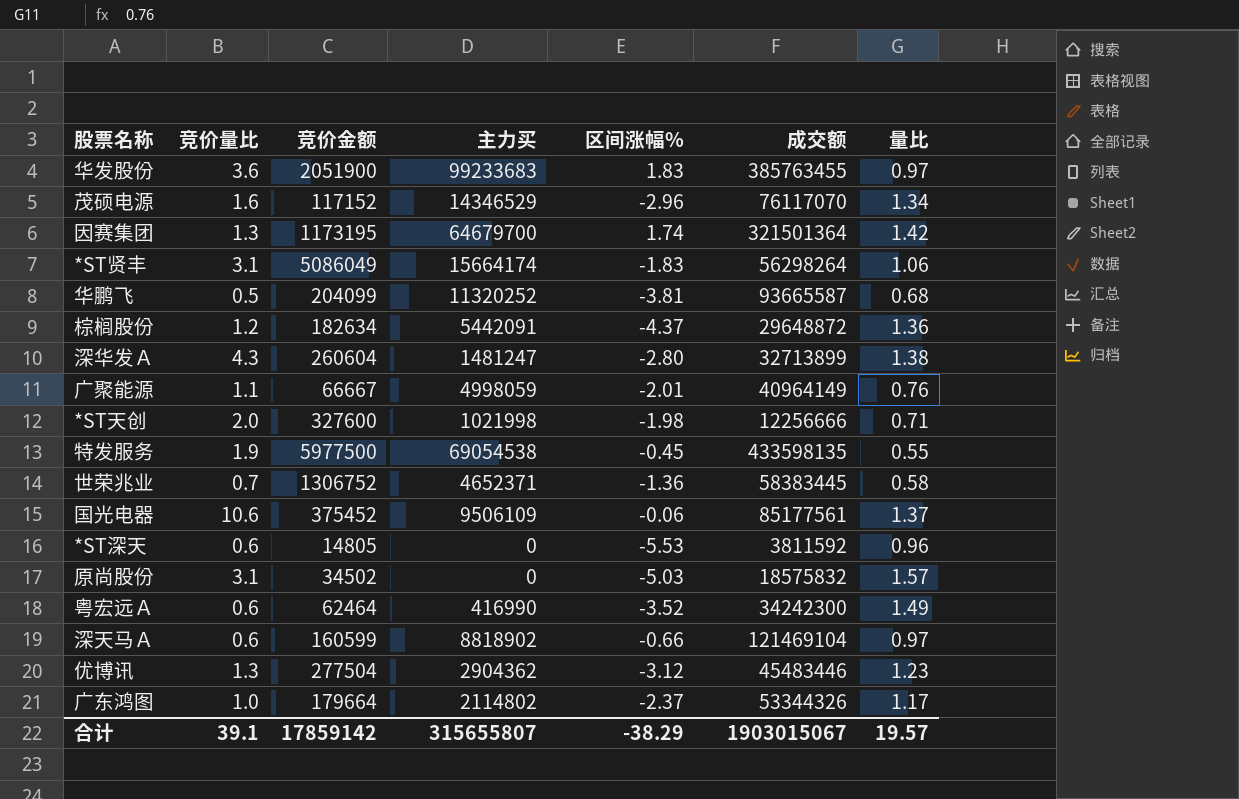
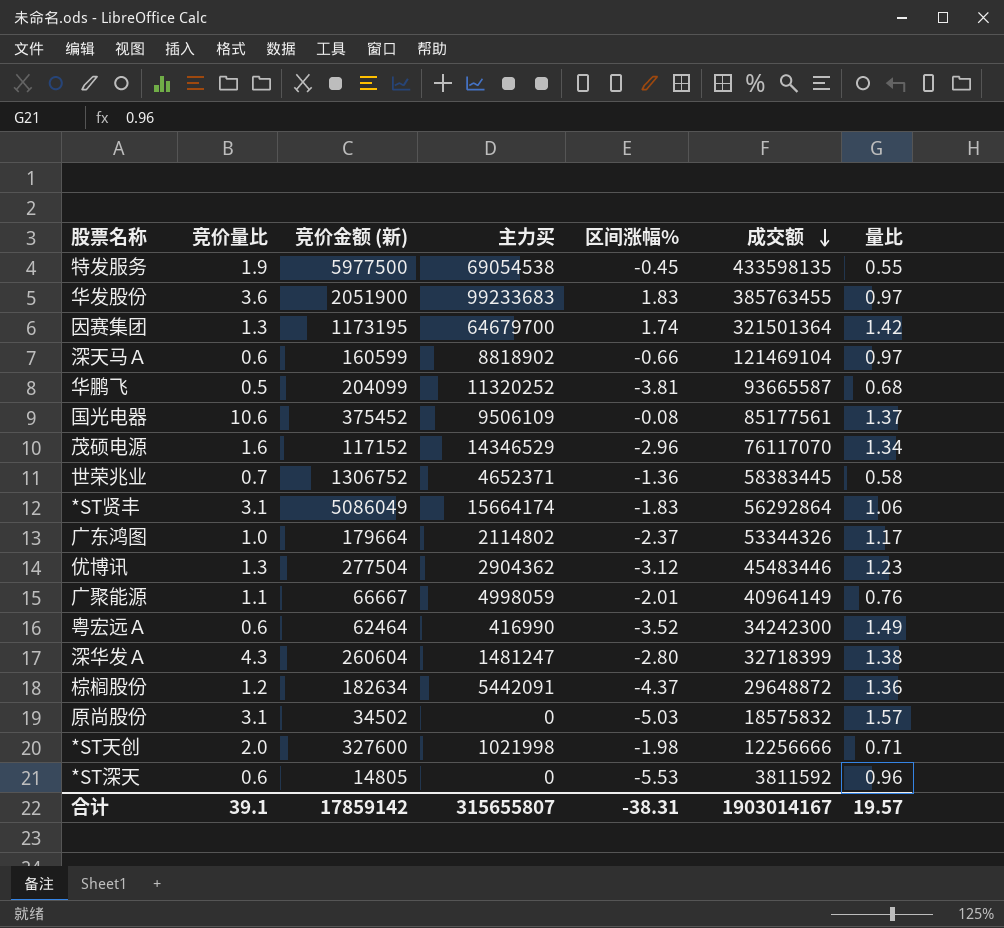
row order: none -> 成交额 descending
column name: 竞价金额 -> 竞价金额 (新)
国光电器 | 区间涨幅%: -0.06 -> -0.08
*ST贤丰 | 成交额: 56298264 -> 56292864
深华发Ａ | 成交额: 32713899 -> 32718399
合计 | 区间涨幅%: -38.29 -> -38.31
合计 | 成交额: 1903015067 -> 1903014167

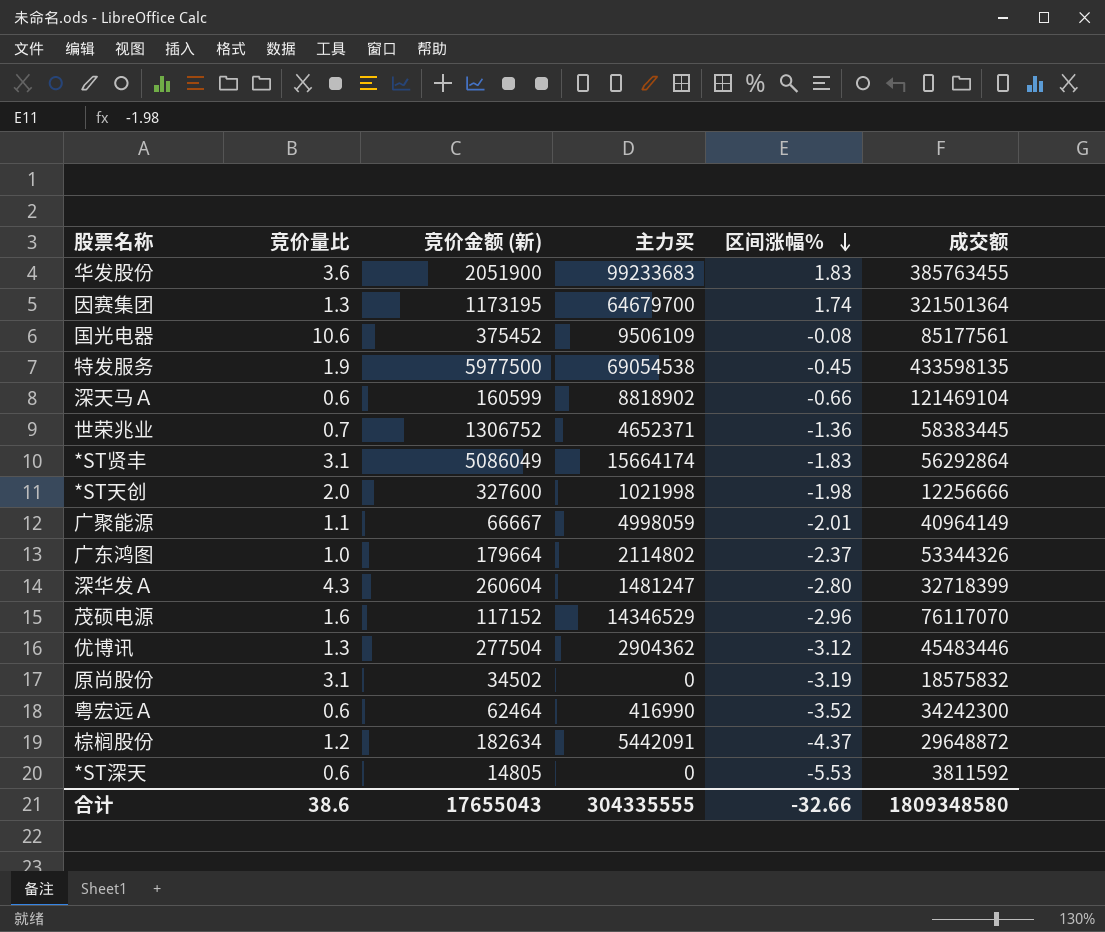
row order: 成交额 descending -> 区间涨幅% descending
column 量比 | position: 7 -> none
row 华鹏飞: 0.5 | 204099 | 11320252 | -3.81 | 93665587 | 0.68 -> none
原尚股份 | 区间涨幅%: -5.03 -> -3.19
合计 | 竞价量比: 39.1 -> 38.6
合计 | 竞价金额 (新): 17859142 -> 17655043
合计 | 主力买: 315655807 -> 304335555
合计 | 区间涨幅%: -38.31 -> -32.66
合计 | 成交额: 1903014167 -> 1809348580

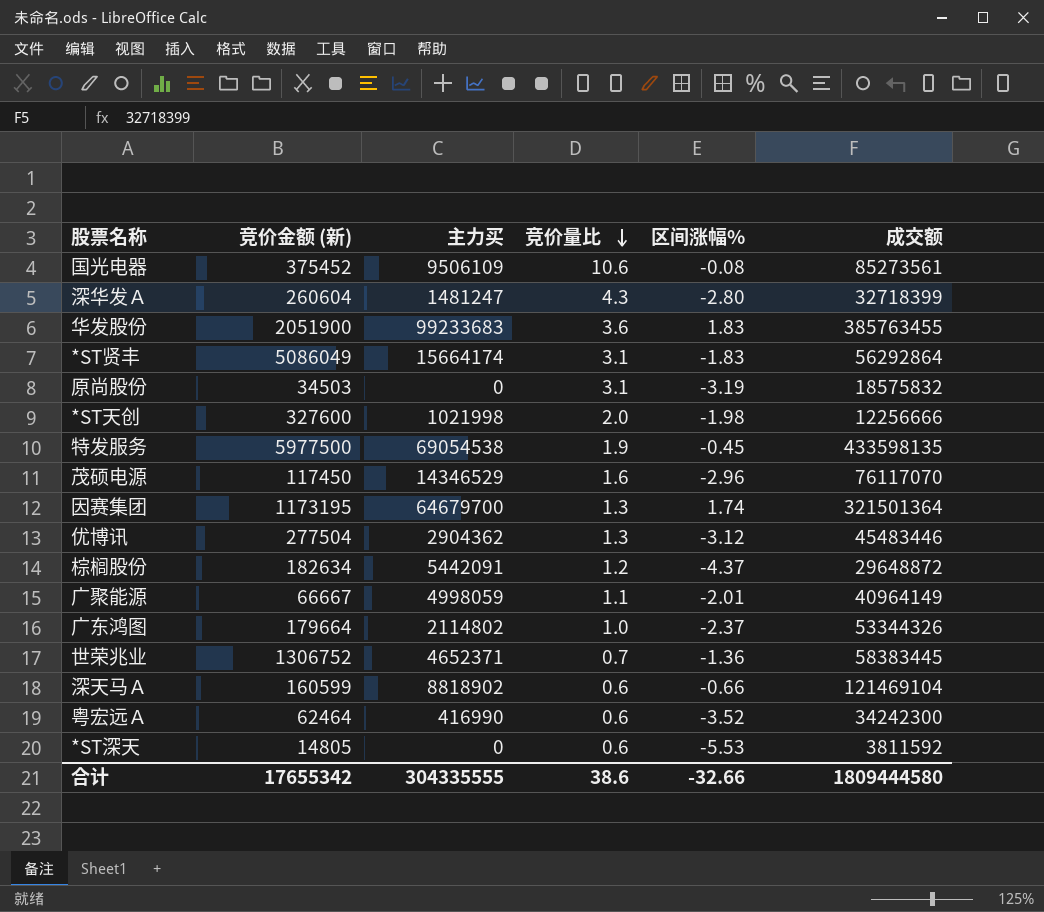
row order: 区间涨幅% descending -> 竞价量比 descending
column 竞价量比 | position: 2 -> 4
国光电器 | 成交额: 85177561 -> 85273561
原尚股份 | 竞价金额 (新): 34502 -> 34503
茂硕电源 | 竞价金额 (新): 117152 -> 117450
合计 | 竞价金额 (新): 17655043 -> 17655342
合计 | 成交额: 1809348580 -> 1809444580

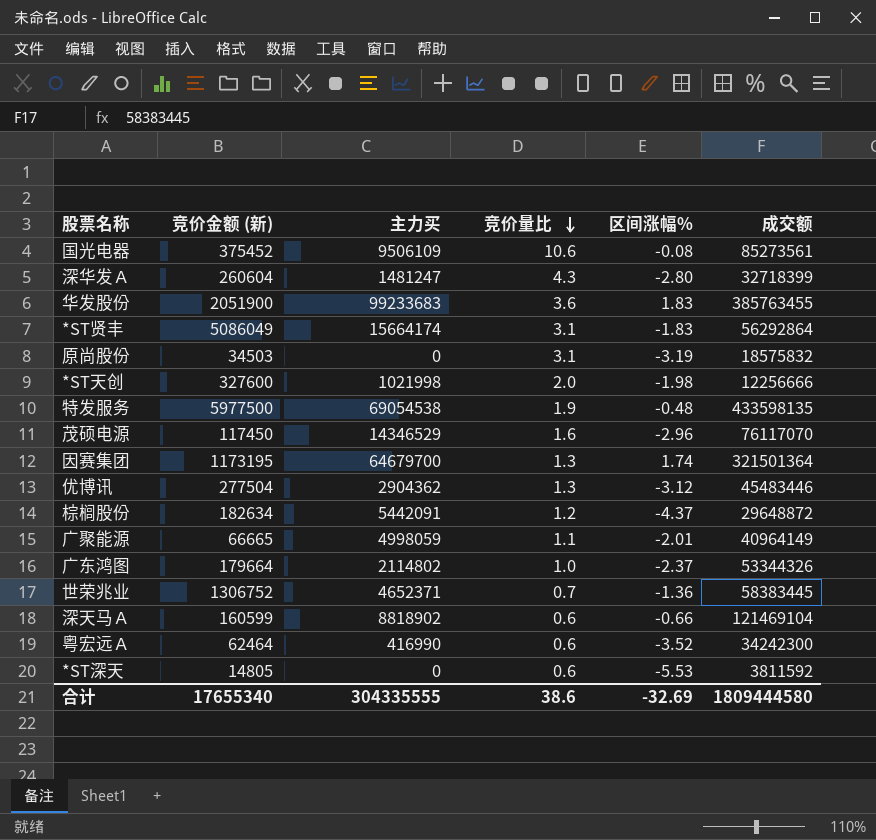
特发服务 | 区间涨幅%: -0.45 -> -0.48
广聚能源 | 竞价金额 (新): 66667 -> 66665
合计 | 竞价金额 (新): 17655342 -> 17655340
合计 | 区间涨幅%: -32.66 -> -32.69

